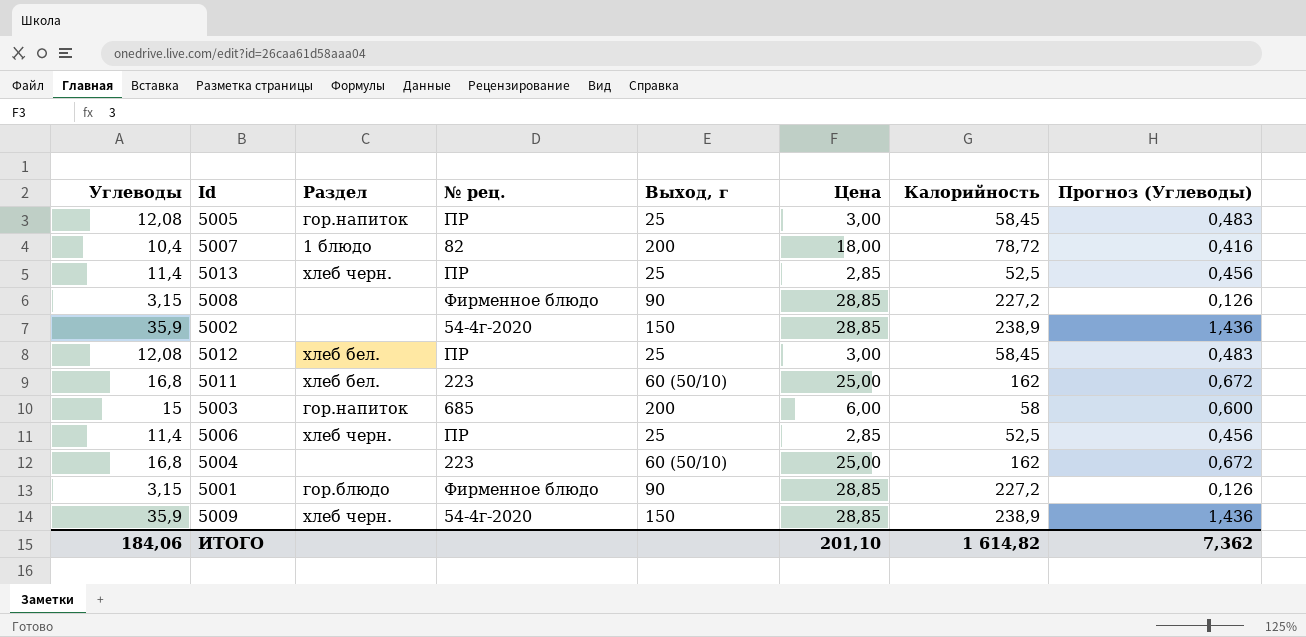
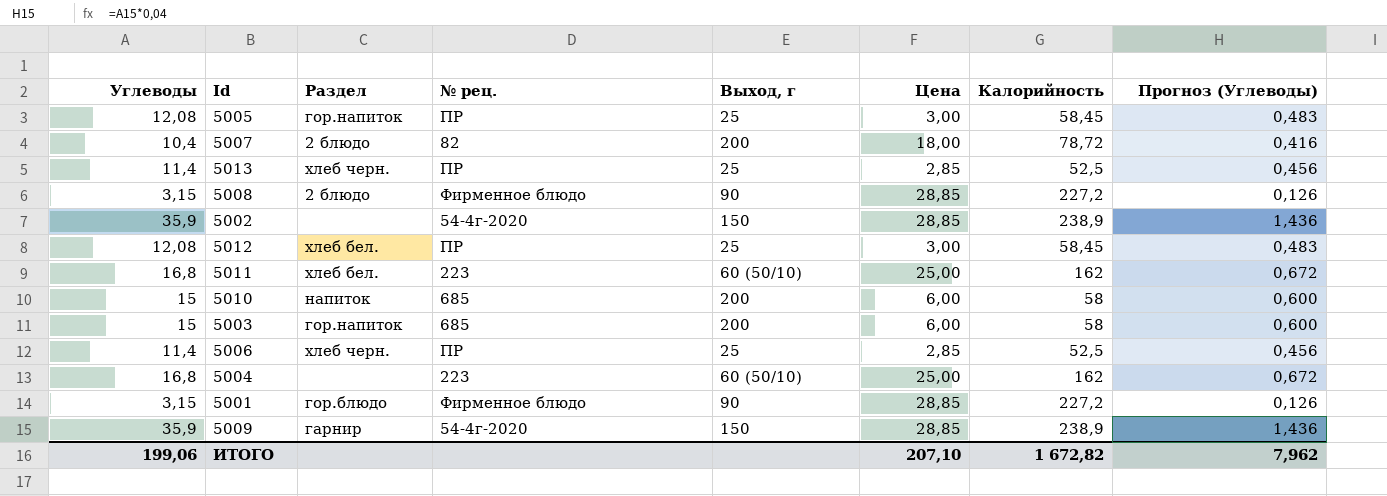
5007 | Раздел: 1 блюдо -> 2 блюдо
5008 | Раздел: none -> 2 блюдо
row 5010: none -> 15 | напиток | 685 | 200 | 6,00 | 58 | 0,600
5009 | Раздел: хлеб черн. -> гарнир
ИТОГО | Углеводы: 184,06 -> 199,06
ИТОГО | Цена: 201,10 -> 207,10
ИТОГО | Калорийность: 1 614,82 -> 1 672,82
ИТОГО | Прогноз (Углеводы): 7,362 -> 7,962

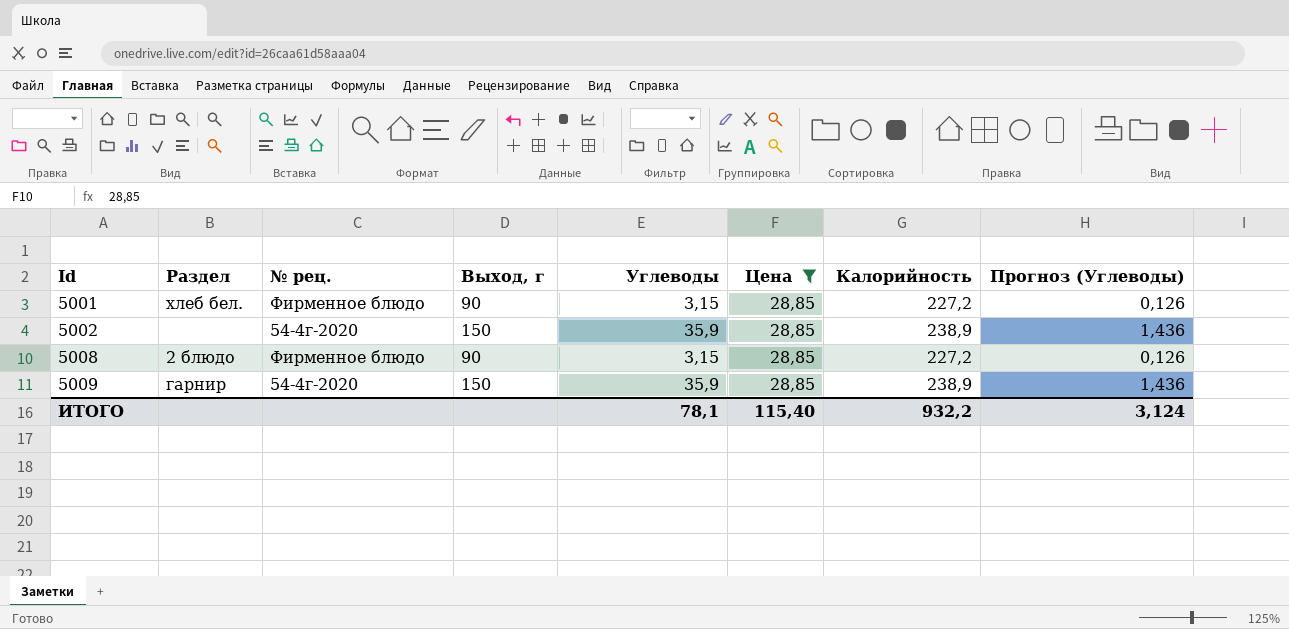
filter: none -> Цена = 28,85
row order: none -> Id ascending
column Углеводы | position: 1 -> 5
5001 | Раздел: гор.блюдо -> хлеб бел.
ИТОГО | Углеводы: 199,06 -> 78,1
ИТОГО | Цена: 207,10 -> 115,40
ИТОГО | Калорийность: 1 672,82 -> 932,2
ИТОГО | Прогноз (Углеводы): 7,962 -> 3,124

